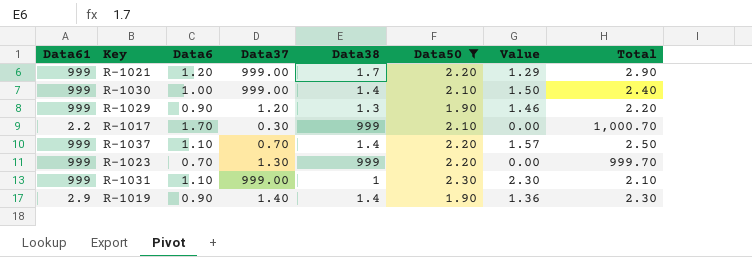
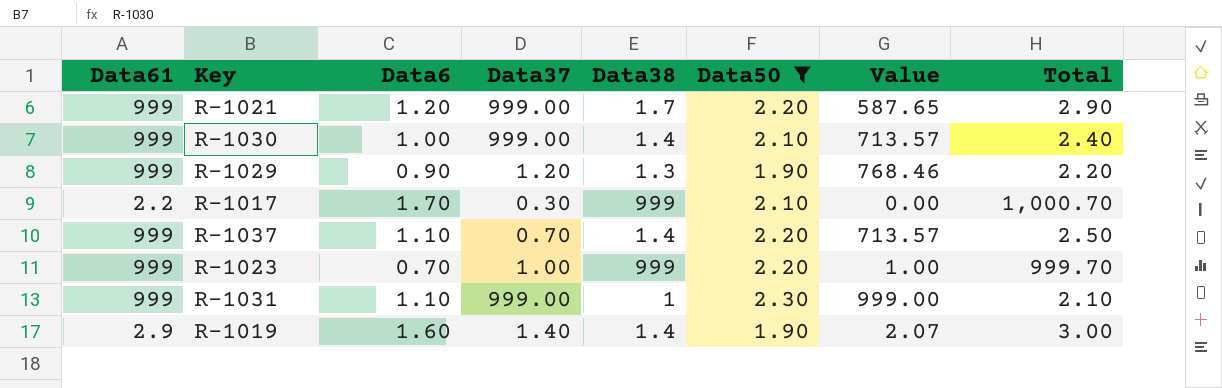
column Value | formula: [Data50] / [Data38] -> [Data61] / [Data38]
R-1023 | Data37: 1.30 -> 1.00
R-1019 | Data6: 0.90 -> 1.60
R-1019 | Total: 2.30 -> 3.00

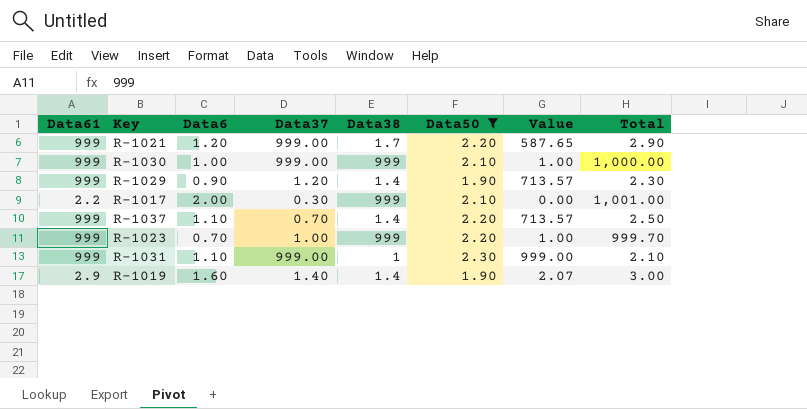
R-1030 | Data38: 1.4 -> 999
R-1030 | Value: 713.57 -> 1.00
R-1030 | Total: 2.40 -> 1,000.00
R-1029 | Data38: 1.3 -> 1.4
R-1029 | Value: 768.46 -> 713.57
R-1029 | Total: 2.20 -> 2.30
R-1017 | Data6: 1.70 -> 2.00
R-1017 | Total: 1,000.70 -> 1,001.00

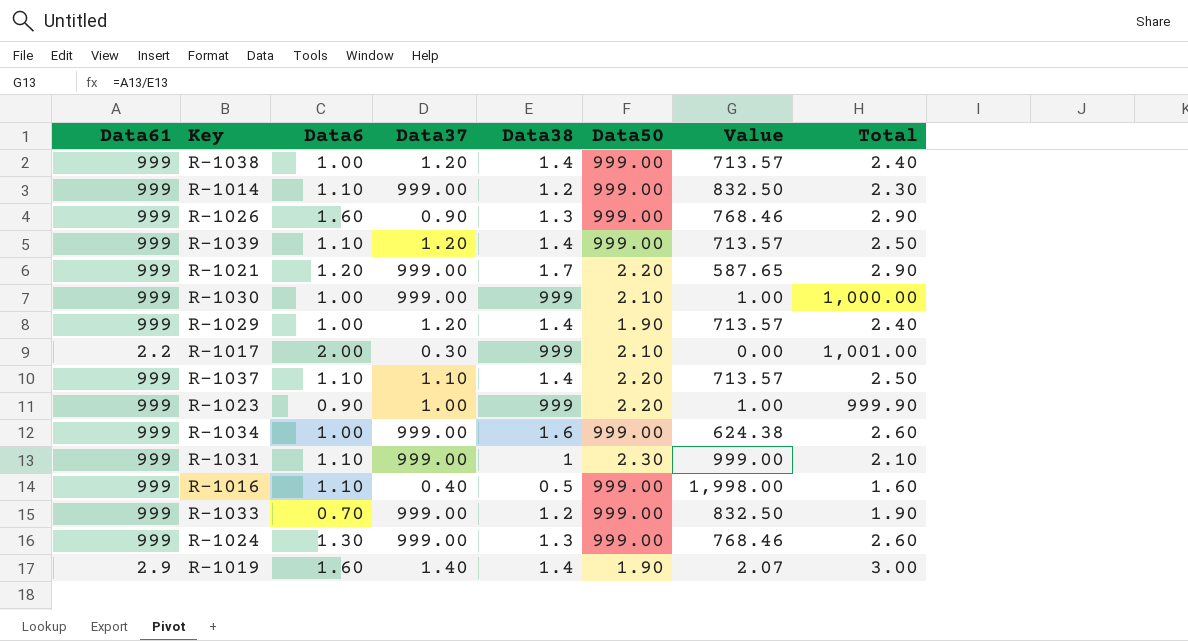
filter: Data50 != 999.00 -> none
R-1029 | Data6: 0.90 -> 1.00
R-1029 | Total: 2.30 -> 2.40
R-1037 | Data37: 0.70 -> 1.10
R-1023 | Data6: 0.70 -> 0.90
R-1023 | Total: 999.70 -> 999.90

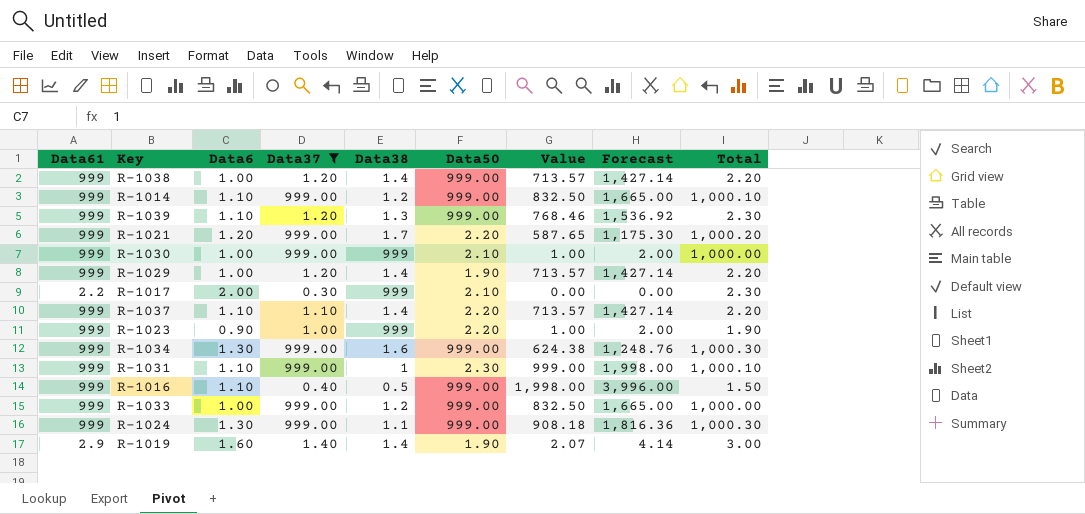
filter: none -> Data37 != 0.90
column Forecast | formula: none -> [Value] * 2
column Total | formula: [Data6] + [Data38] -> [Data6] + [Data37]
R-1039 | Data38: 1.4 -> 1.3
R-1039 | Value: 713.57 -> 768.46
R-1034 | Data6: 1.00 -> 1.30
R-1033 | Data6: 0.70 -> 1.00
R-1024 | Data38: 1.3 -> 1.1
R-1024 | Value: 768.46 -> 908.18

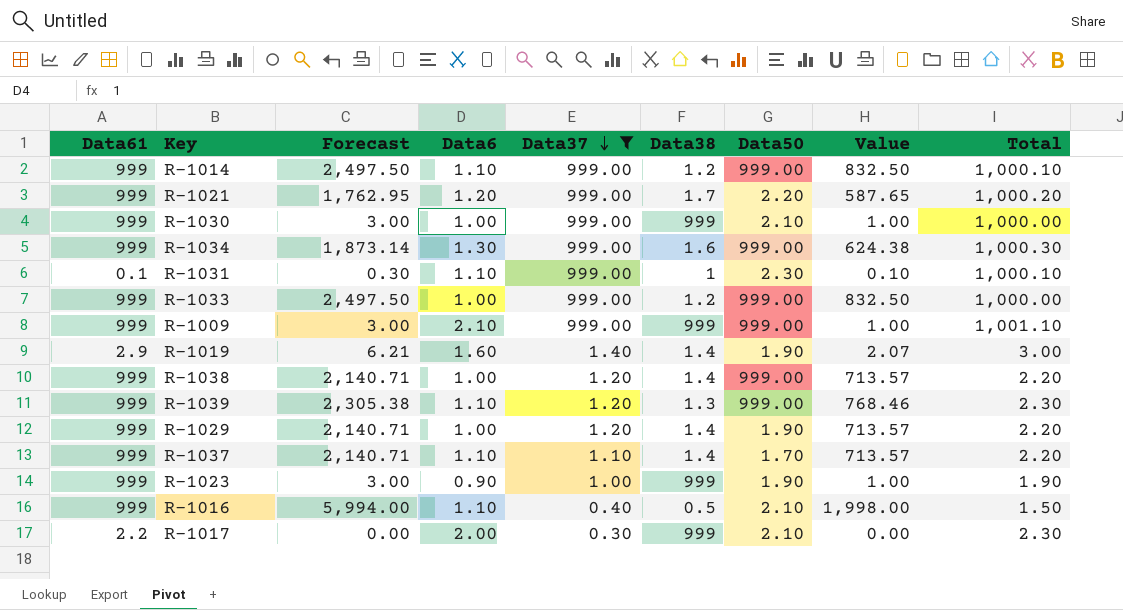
row order: none -> Data37 descending
column Forecast | formula: [Value] * 2 -> [Value] * 3
column Forecast | position: 8 -> 3
row R-1024: 999 | 1.30 | 999.00 | 1.1 | 999.00 | 908.18 | 1,816.36 | 1,000.30 -> none
R-1031 | Data61: 999 -> 0.1
R-1031 | Value: 999.00 -> 0.10
row R-1009: none -> 999 | 3.00 | 2.10 | 999.00 | 999 | 999.00 | 1.00 | 1,001.10
R-1037 | Data50: 2.20 -> 1.70
R-1023 | Data50: 2.20 -> 1.90
R-1016 | Data50: 999.00 -> 2.10

